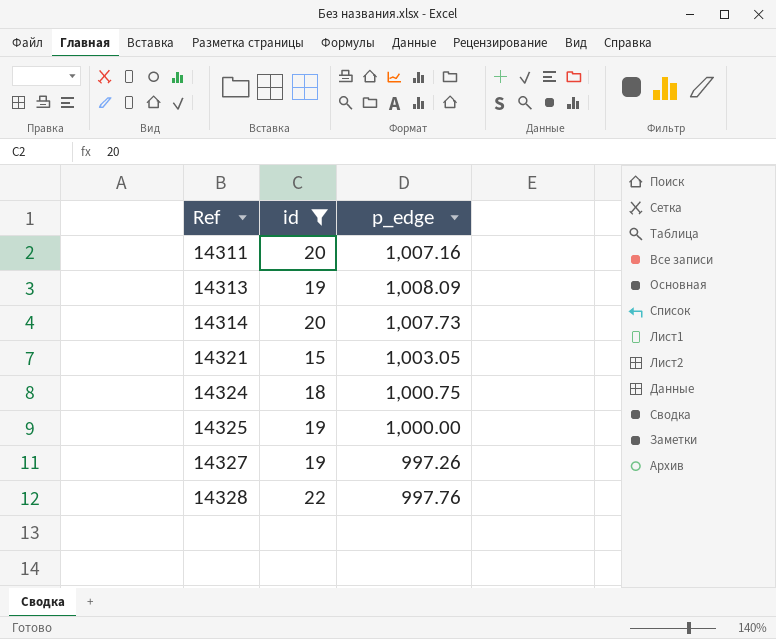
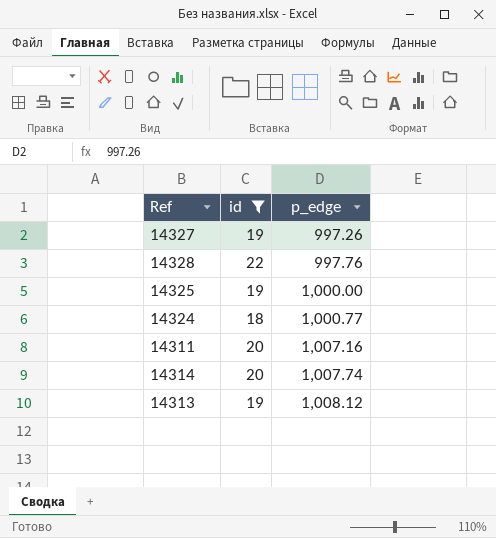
row order: Ref ascending -> p_edge ascending
row 14321: 15 | 1,003.05 -> none
14324 | p_edge: 1,000.75 -> 1,000.77
14314 | p_edge: 1,007.73 -> 1,007.74
14313 | p_edge: 1,008.09 -> 1,008.12

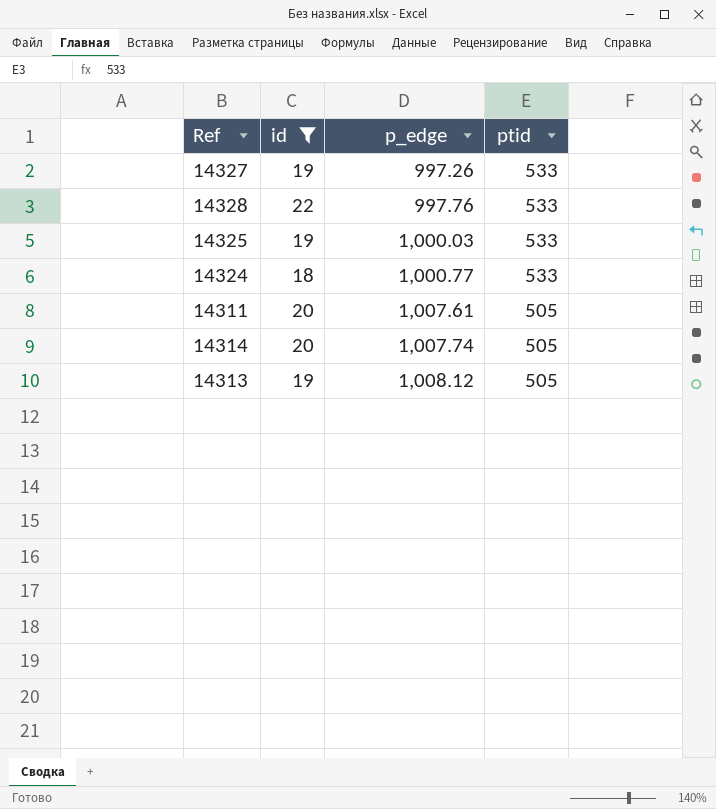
column ptid | position: none -> 4
14325 | p_edge: 1,000.00 -> 1,000.03
14311 | p_edge: 1,007.16 -> 1,007.61

